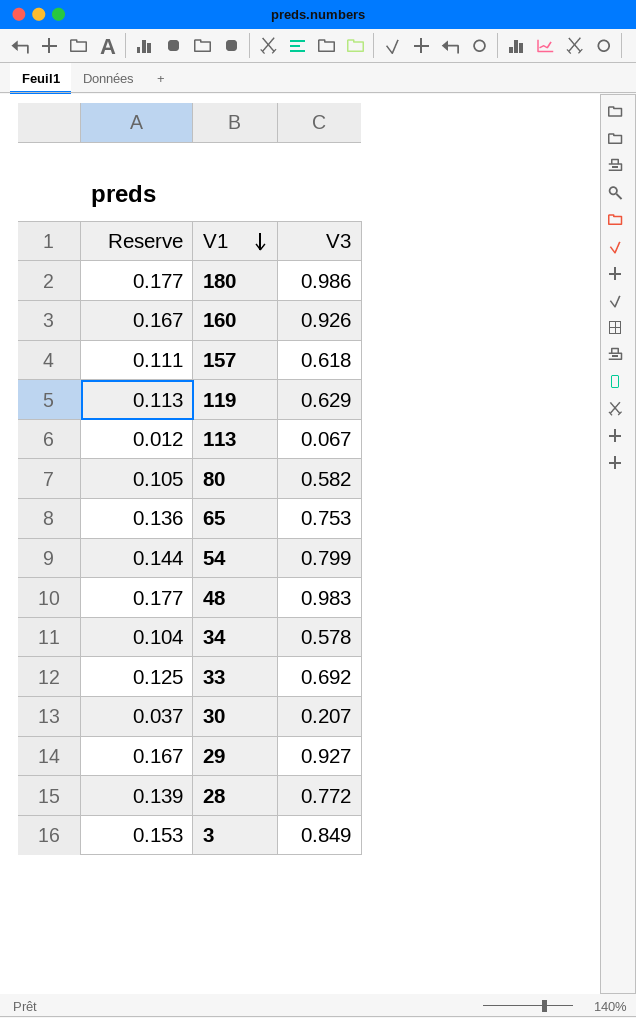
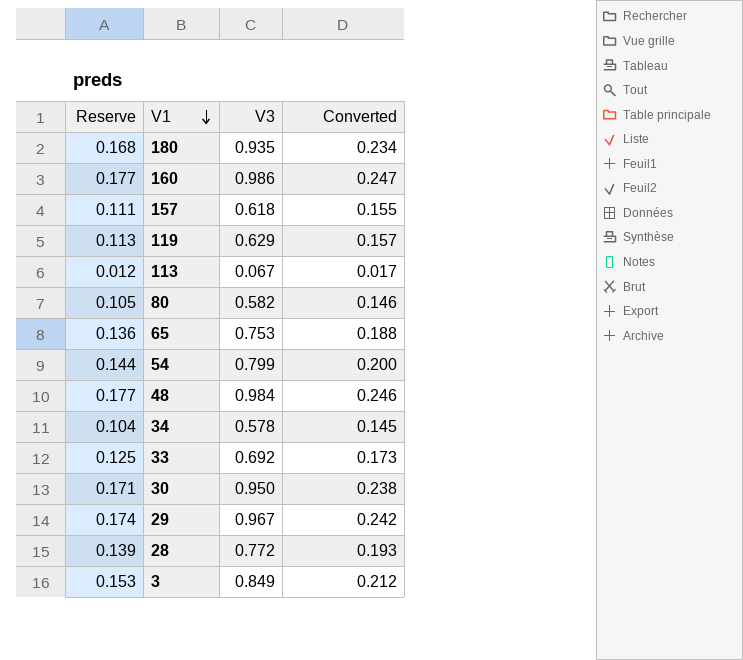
column Converted | formula: none -> [V3] * 0.25
180 | Reserve: 0.177 -> 0.168
180 | V3: 0.986 -> 0.935
160 | Reserve: 0.167 -> 0.177
160 | V3: 0.926 -> 0.986
48 | V3: 0.983 -> 0.984
30 | Reserve: 0.037 -> 0.171
30 | V3: 0.207 -> 0.950
29 | Reserve: 0.167 -> 0.174
29 | V3: 0.927 -> 0.967

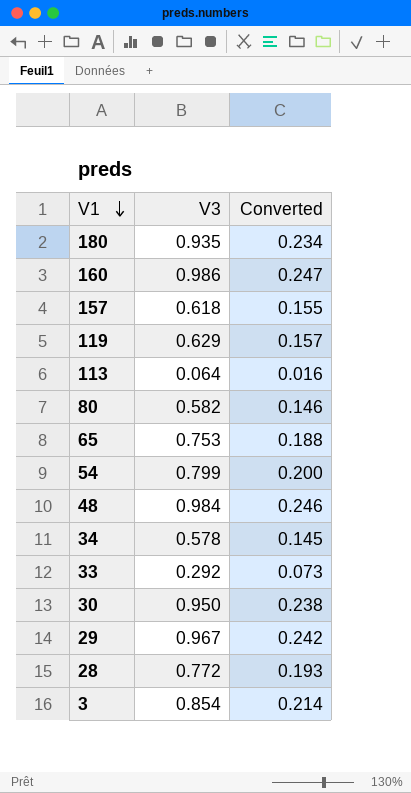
column Reserve | formula: [V3] * 0.18 -> none
113 | V3: 0.067 -> 0.064
113 | Converted: 0.017 -> 0.016
33 | V3: 0.692 -> 0.292
33 | Converted: 0.173 -> 0.073
3 | V3: 0.849 -> 0.854
3 | Converted: 0.212 -> 0.214

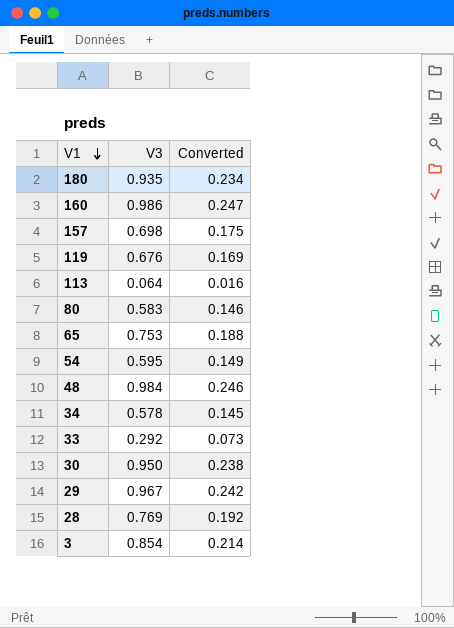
157 | V3: 0.618 -> 0.698
157 | Converted: 0.155 -> 0.175
119 | V3: 0.629 -> 0.676
119 | Converted: 0.157 -> 0.169
80 | V3: 0.582 -> 0.583
54 | V3: 0.799 -> 0.595
54 | Converted: 0.200 -> 0.149
28 | V3: 0.772 -> 0.769
28 | Converted: 0.193 -> 0.192

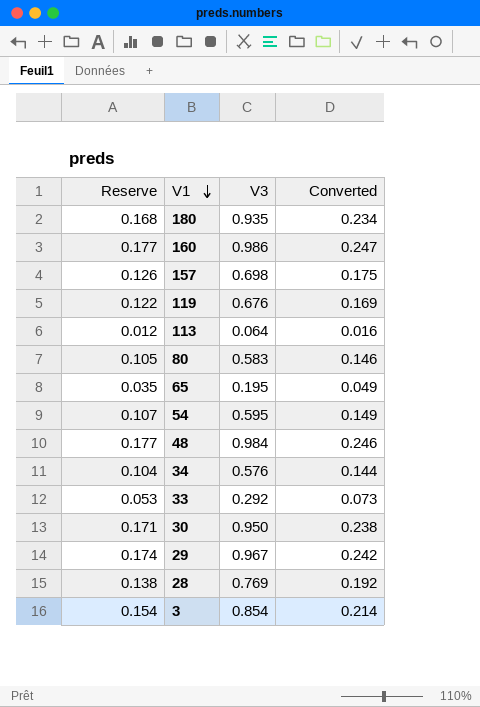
column Reserve | formula: none -> [V3] * 0.18
65 | V3: 0.753 -> 0.195
65 | Converted: 0.188 -> 0.049
34 | V3: 0.578 -> 0.576
34 | Converted: 0.145 -> 0.144

